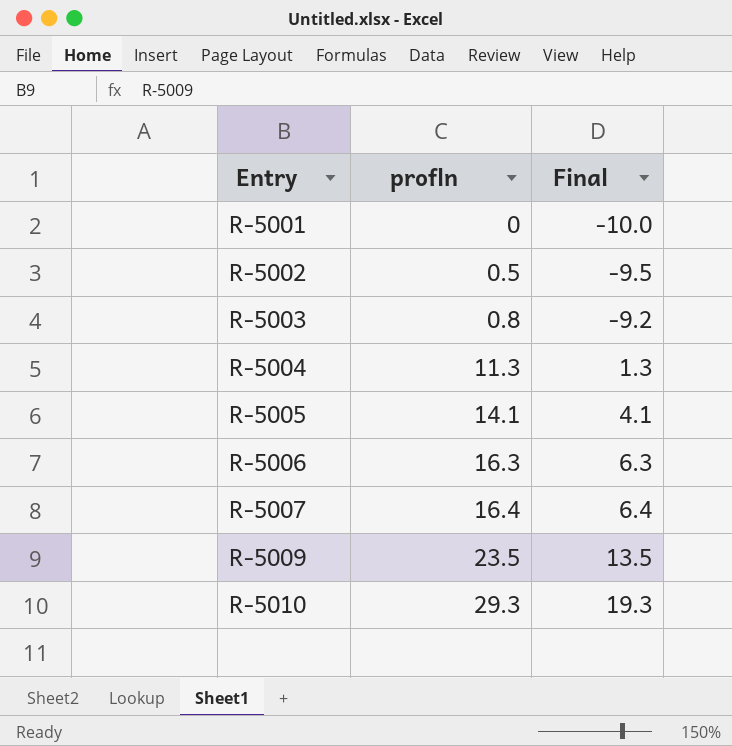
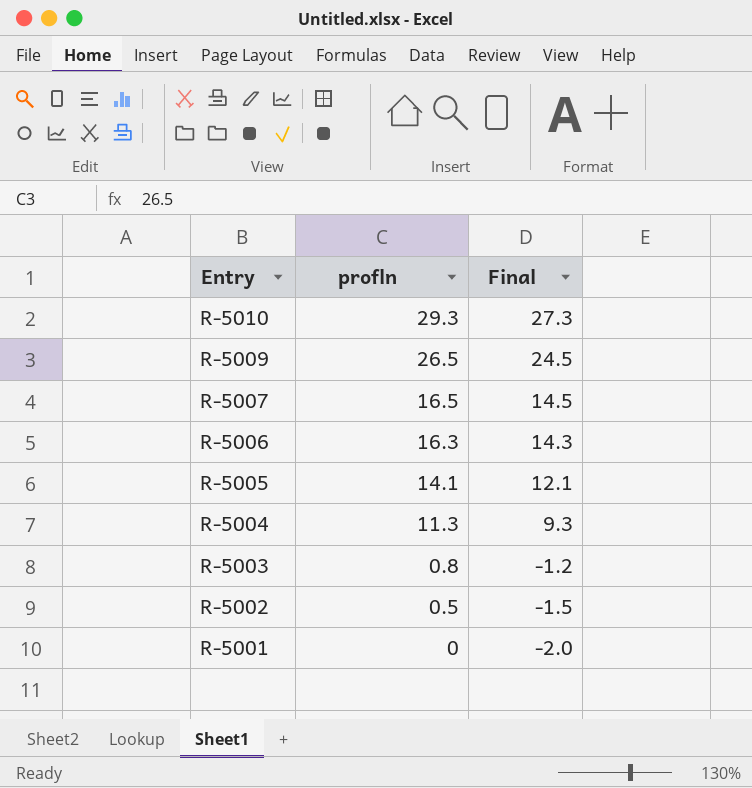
row order: Entry ascending -> Entry descending
column Final | formula: [profln] - 10 -> [profln] - 2
R-5009 | profln: 23.5 -> 26.5
R-5007 | profln: 16.4 -> 16.5

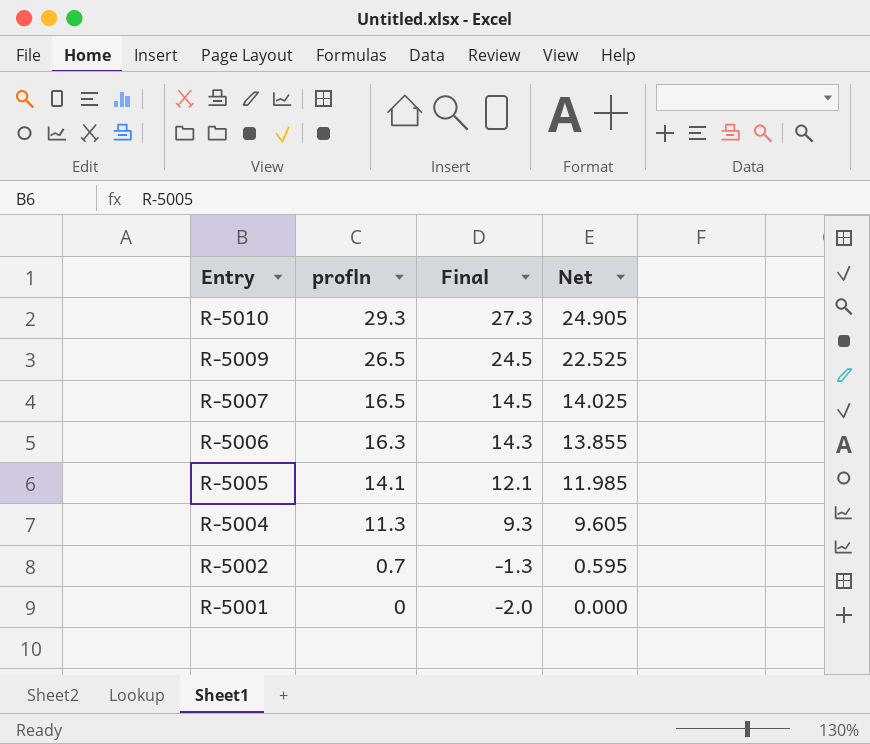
column Net | formula: none -> [profln] * 0.85
row R-5003: 0.8 | -1.2 -> none
R-5002 | profln: 0.5 -> 0.7
R-5002 | Final: -1.5 -> -1.3

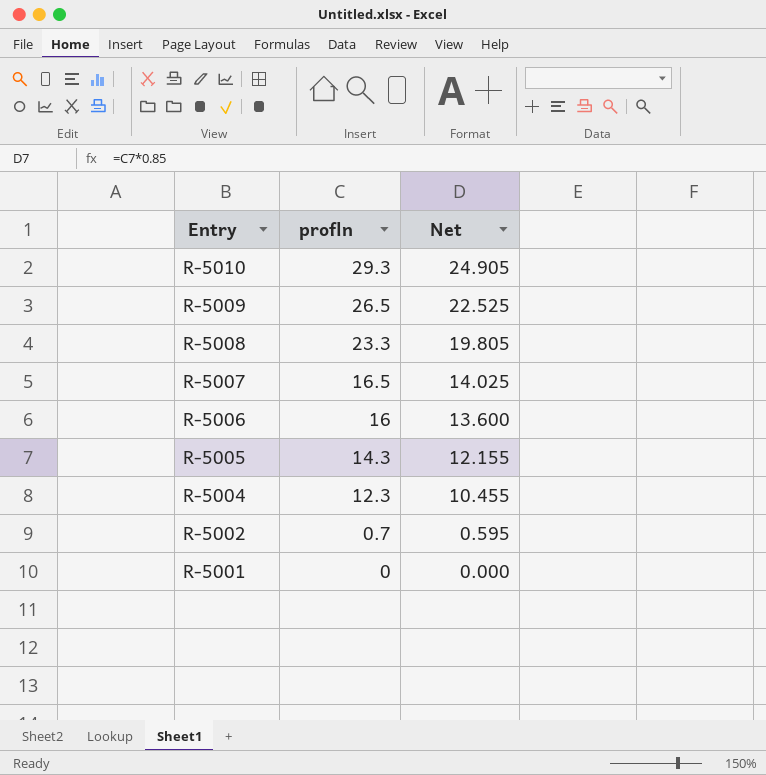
column Final | formula: [profln] - 2 -> none
row R-5008: none -> 23.3 | 19.805
R-5006 | profln: 16.3 -> 16
R-5006 | Net: 13.855 -> 13.600
R-5005 | profln: 14.1 -> 14.3
R-5005 | Net: 11.985 -> 12.155
R-5004 | profln: 11.3 -> 12.3
R-5004 | Net: 9.605 -> 10.455

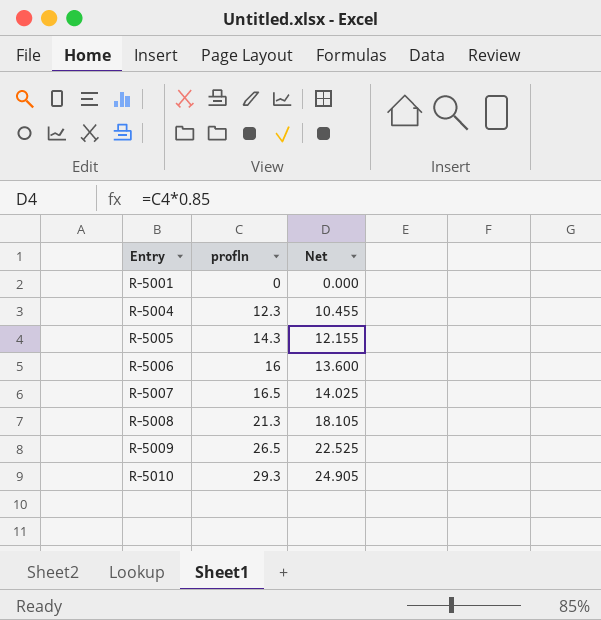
row order: Entry descending -> Entry ascending
row R-5002: 0.7 | 0.595 -> none
R-5008 | profln: 23.3 -> 21.3
R-5008 | Net: 19.805 -> 18.105

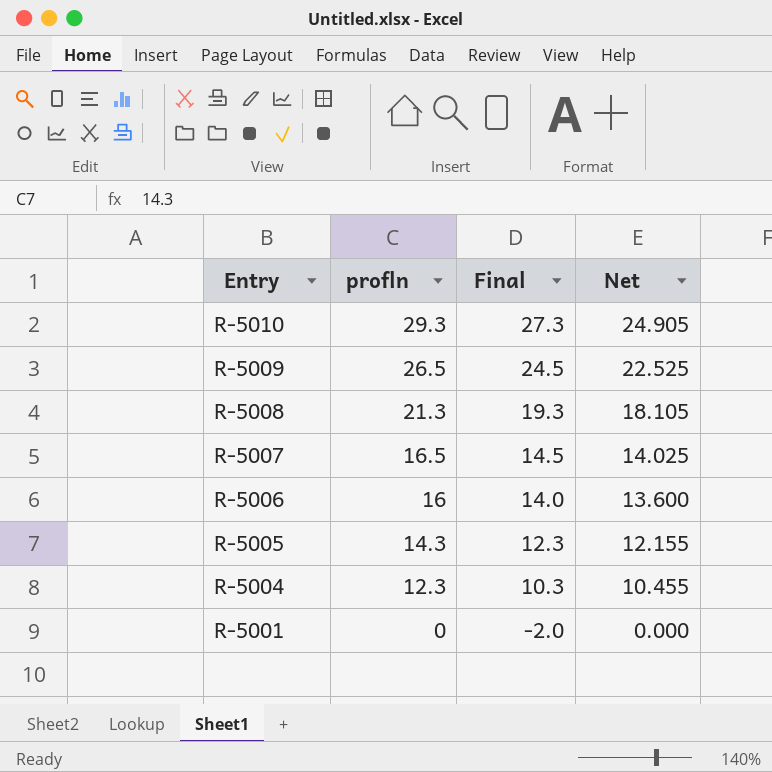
row order: Entry ascending -> Entry descending
column Final | formula: none -> [profln] - 2

